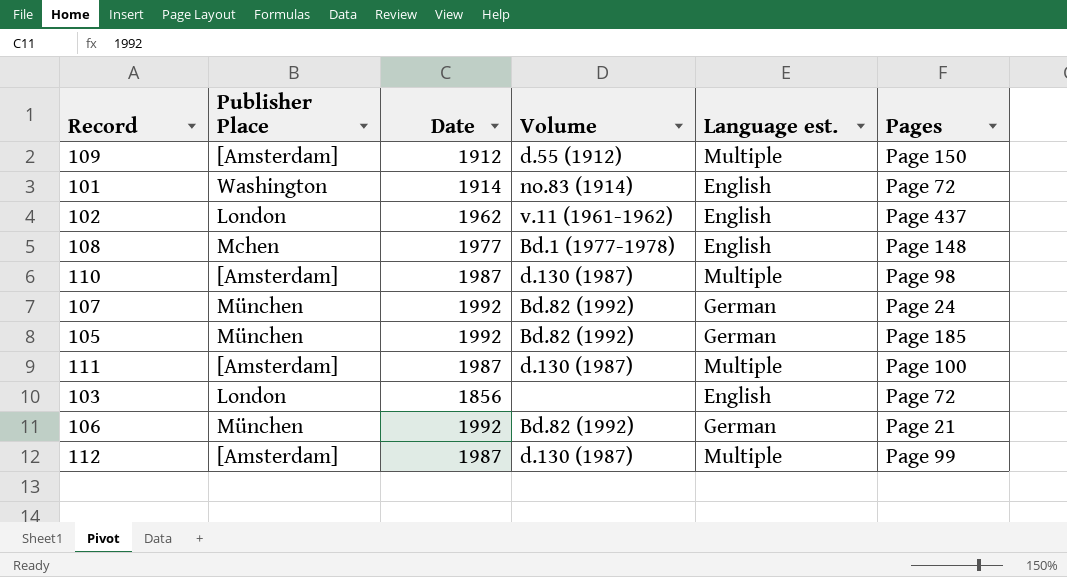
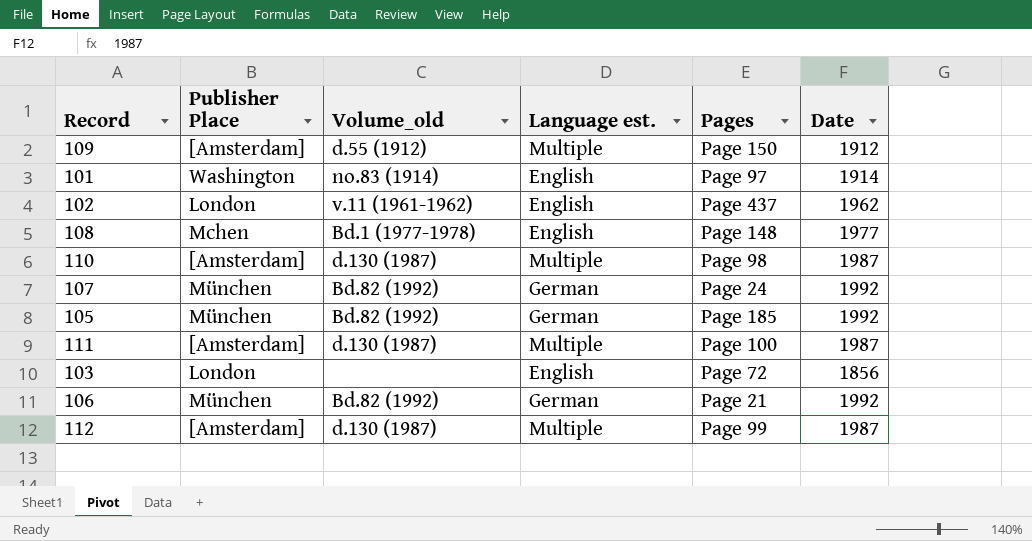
column name: Volume -> Volume_old
column Date | position: 3 -> 6
101 | Pages: Page 72 -> Page 97

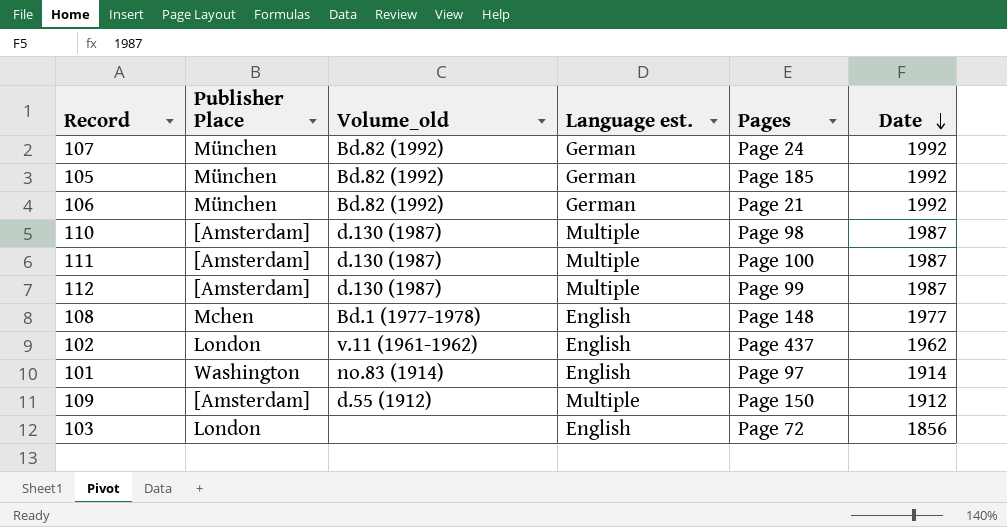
row order: none -> Date descending

